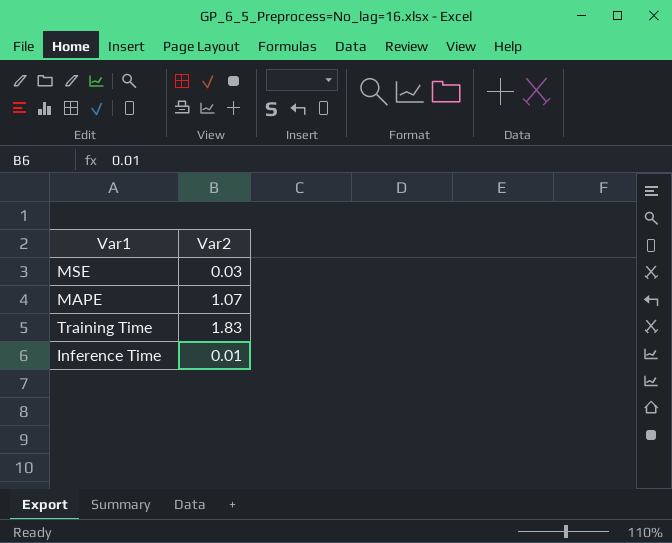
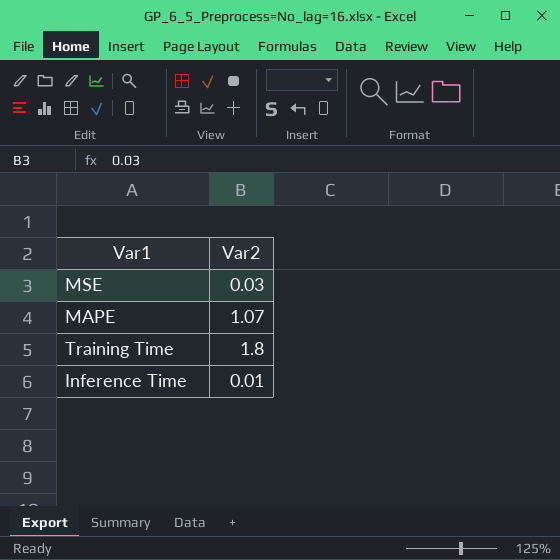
Training Time | Var2: 1.83 -> 1.8

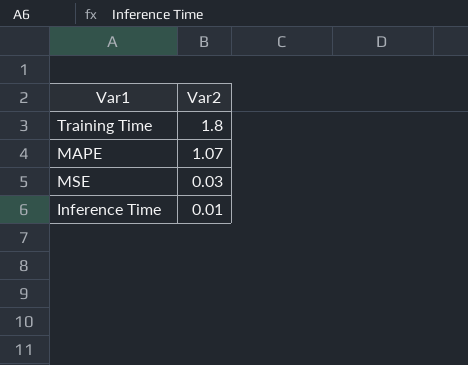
row order: none -> Var2 descending

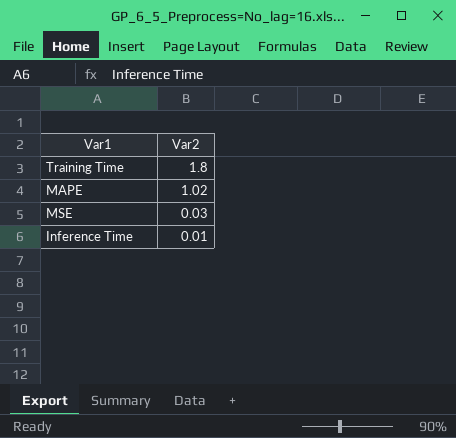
MAPE | Var2: 1.07 -> 1.02

